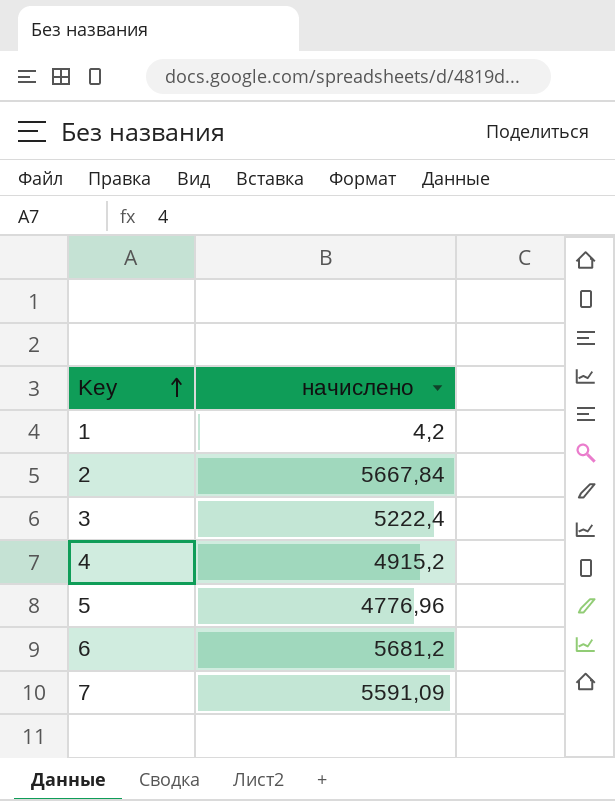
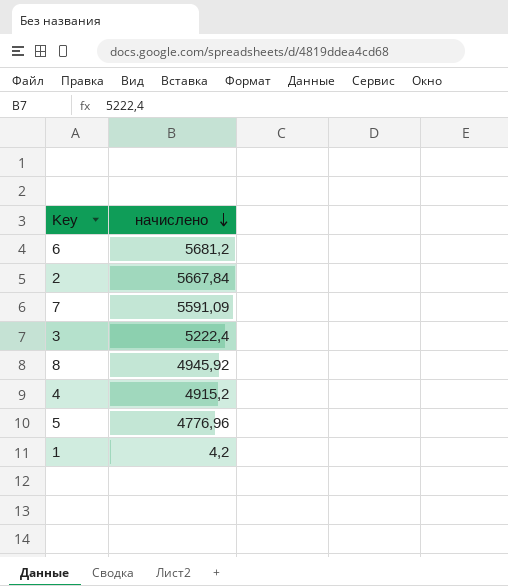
row order: Key ascending -> начислено descending
row 8: none -> 4945,92

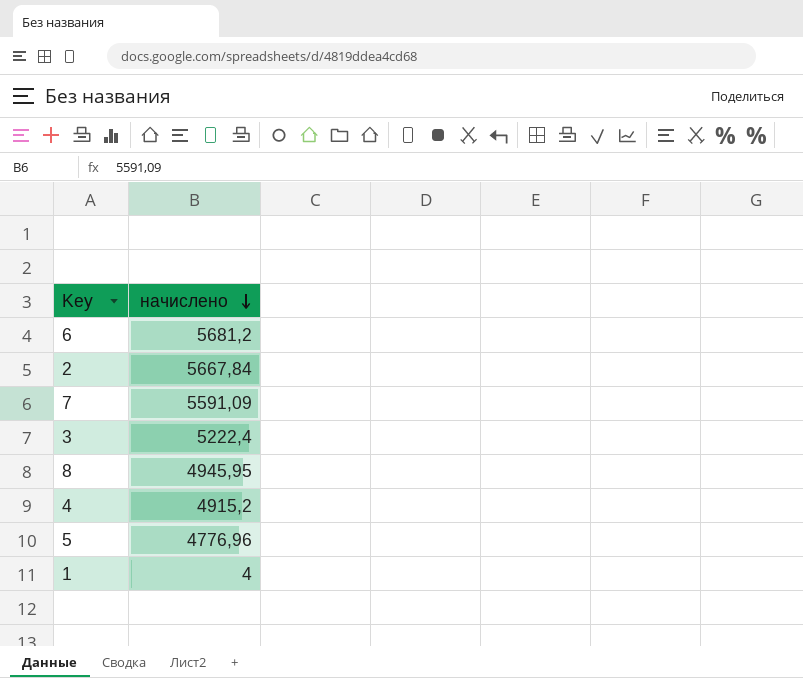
8 | начислено: 4945,92 -> 4945,95
1 | начислено: 4,2 -> 4

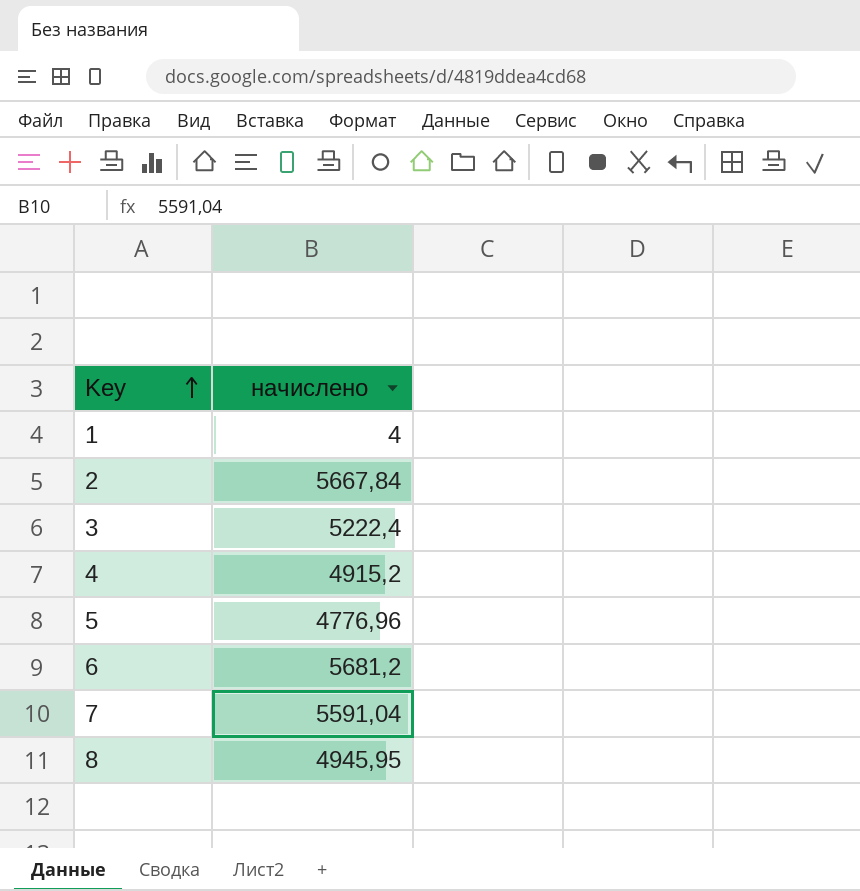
row order: начислено descending -> Key ascending
7 | начислено: 5591,09 -> 5591,04

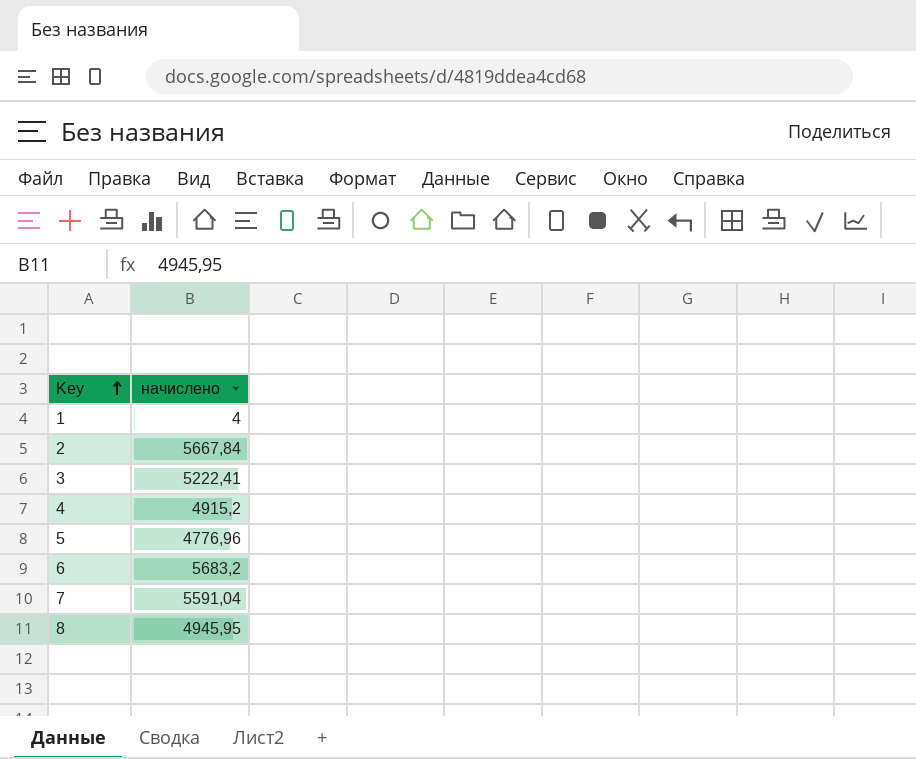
3 | начислено: 5222,4 -> 5222,41
6 | начислено: 5681,2 -> 5683,2

